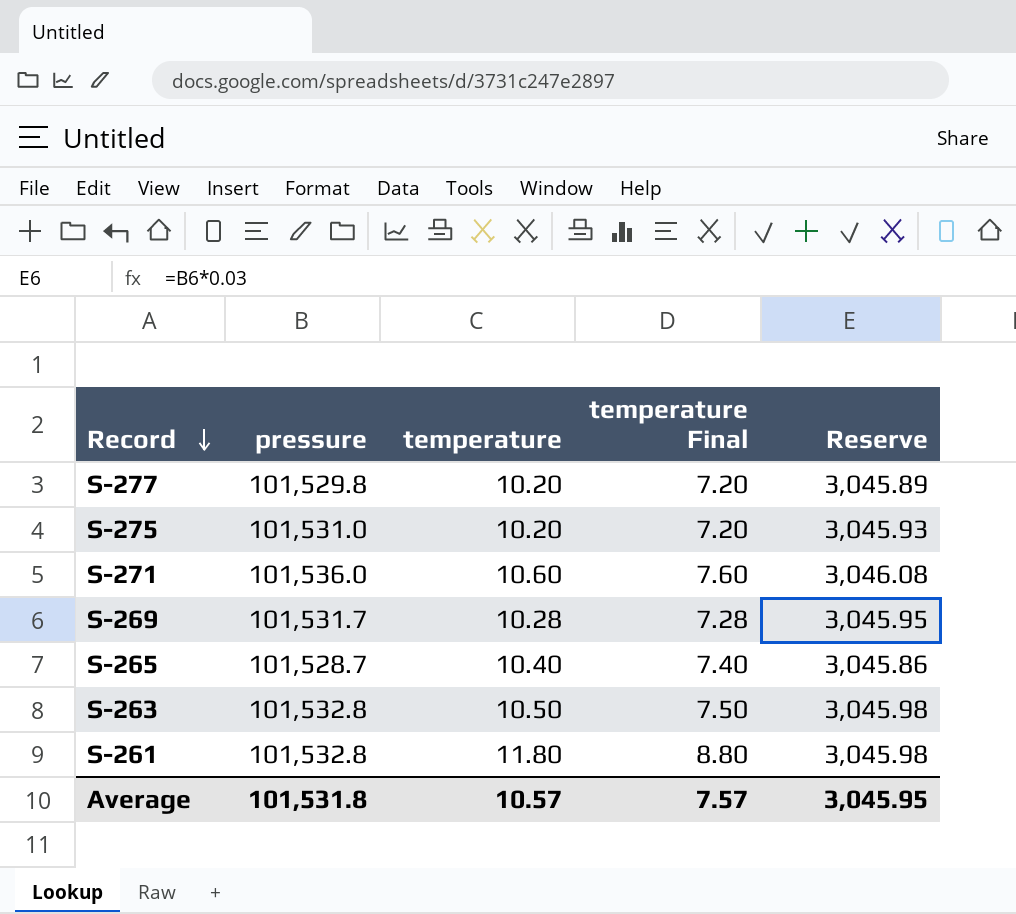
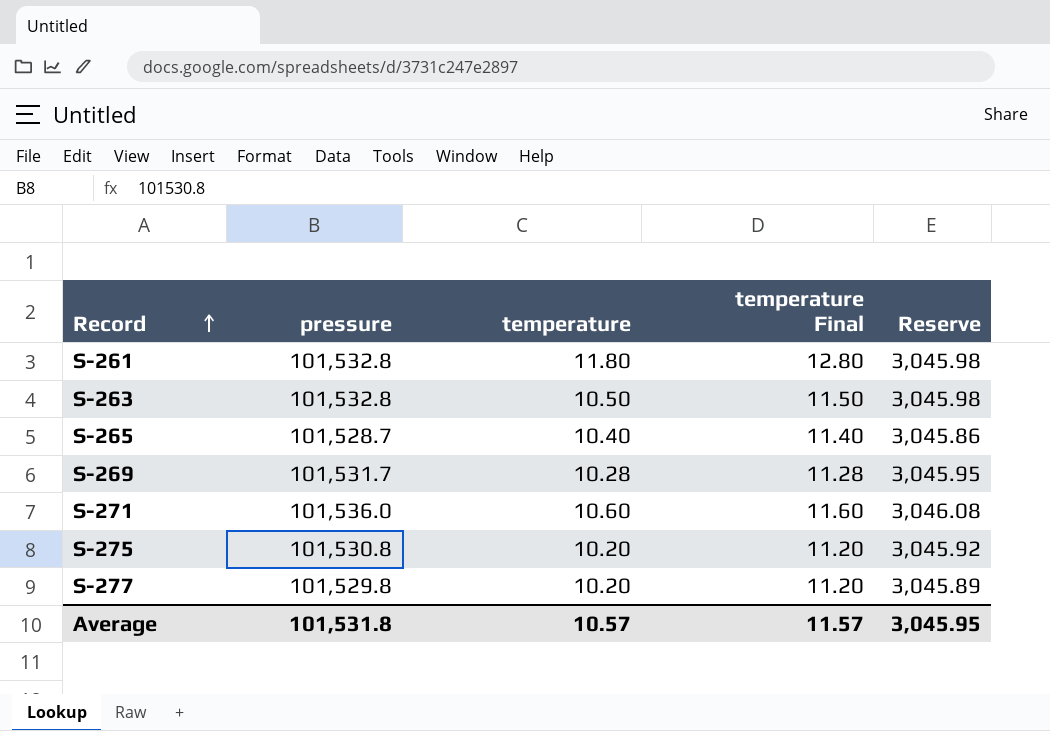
row order: Record descending -> Record ascending
column temperature Final | formula: [temperature] - 3 -> [temperature] + 1
S-275 | pressure: 101,531.0 -> 101,530.8
S-275 | Reserve: 3,045.93 -> 3,045.92
Average | temperature Final: 7.57 -> 11.57

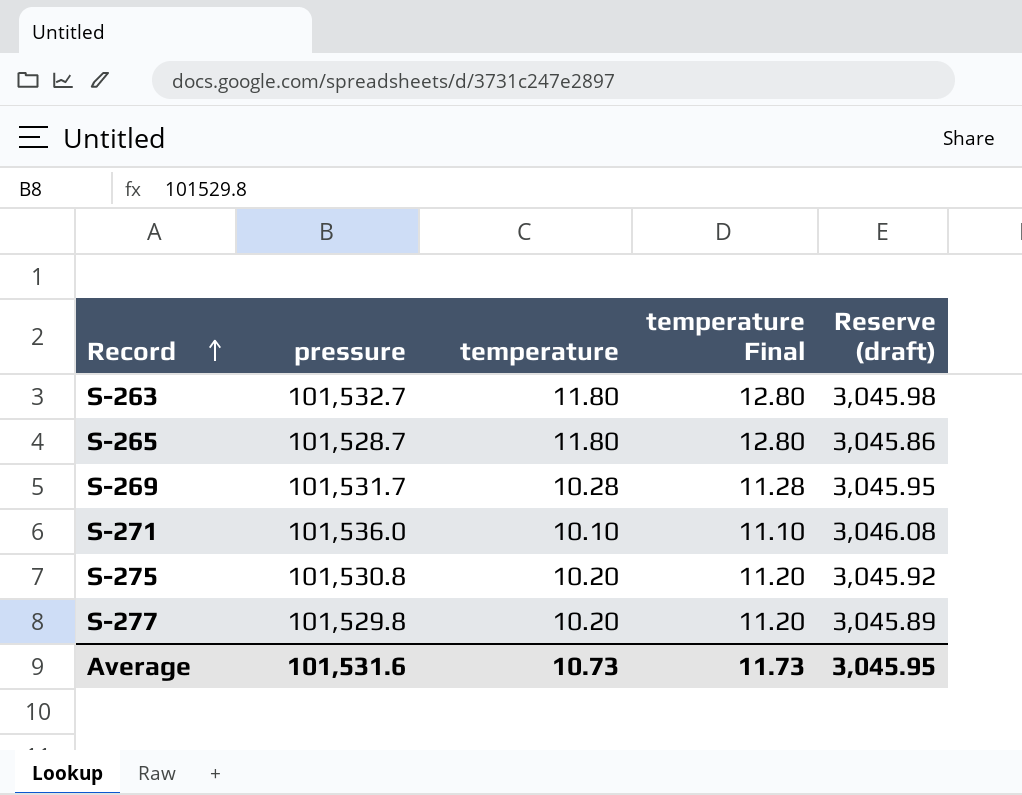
column name: Reserve -> Reserve (draft)
row S-261: 101,532.8 | 11.80 | 12.80 | 3,045.98 -> none
S-263 | pressure: 101,532.8 -> 101,532.7
S-263 | temperature: 10.50 -> 11.80
S-263 | temperature Final: 11.50 -> 12.80
S-265 | temperature: 10.40 -> 11.80
S-265 | temperature Final: 11.40 -> 12.80
S-271 | temperature: 10.60 -> 10.10
S-271 | temperature Final: 11.60 -> 11.10
Average | pressure: 101,531.8 -> 101,531.6
Average | temperature: 10.57 -> 10.73
Average | temperature Final: 11.57 -> 11.73

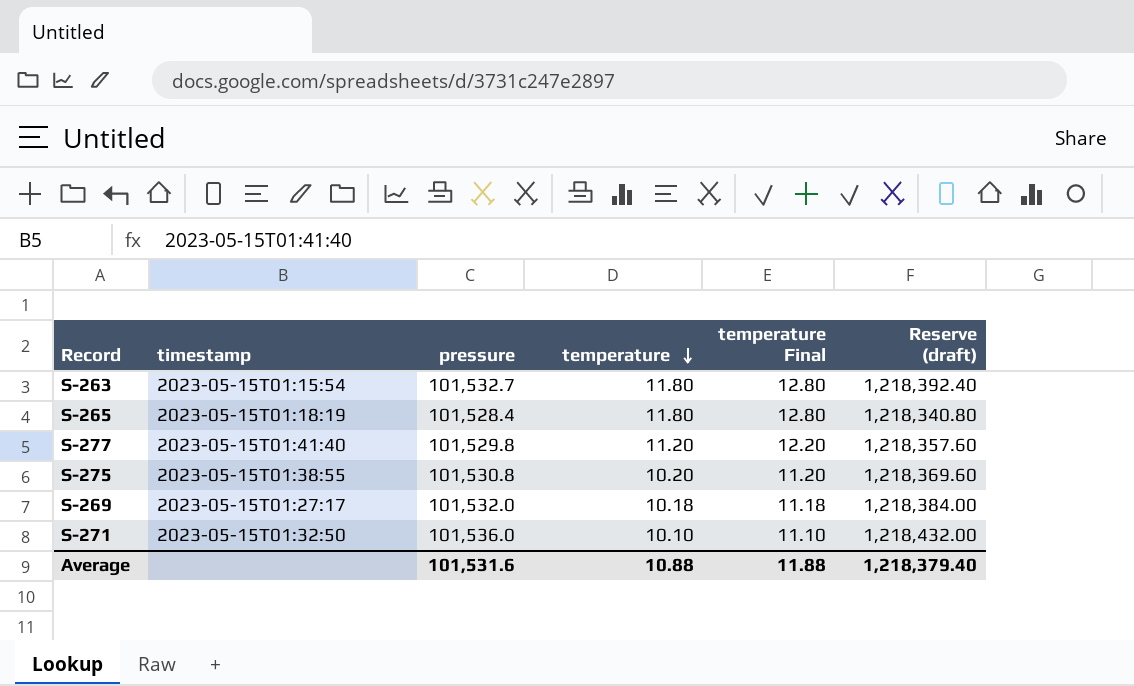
row order: Record ascending -> temperature descending
column timestamp | position: none -> 2
column Reserve (draft) | formula: [pressure] * 0.03 -> [pressure] * 12
S-265 | pressure: 101,528.7 -> 101,528.4
S-277 | temperature: 10.20 -> 11.20
S-277 | temperature Final: 11.20 -> 12.20
S-269 | pressure: 101,531.7 -> 101,532.0
S-269 | temperature: 10.28 -> 10.18
S-269 | temperature Final: 11.28 -> 11.18
Average | temperature: 10.73 -> 10.88
Average | temperature Final: 11.73 -> 11.88
Average | Reserve (draft): 3,045.95 -> 1,218,379.40

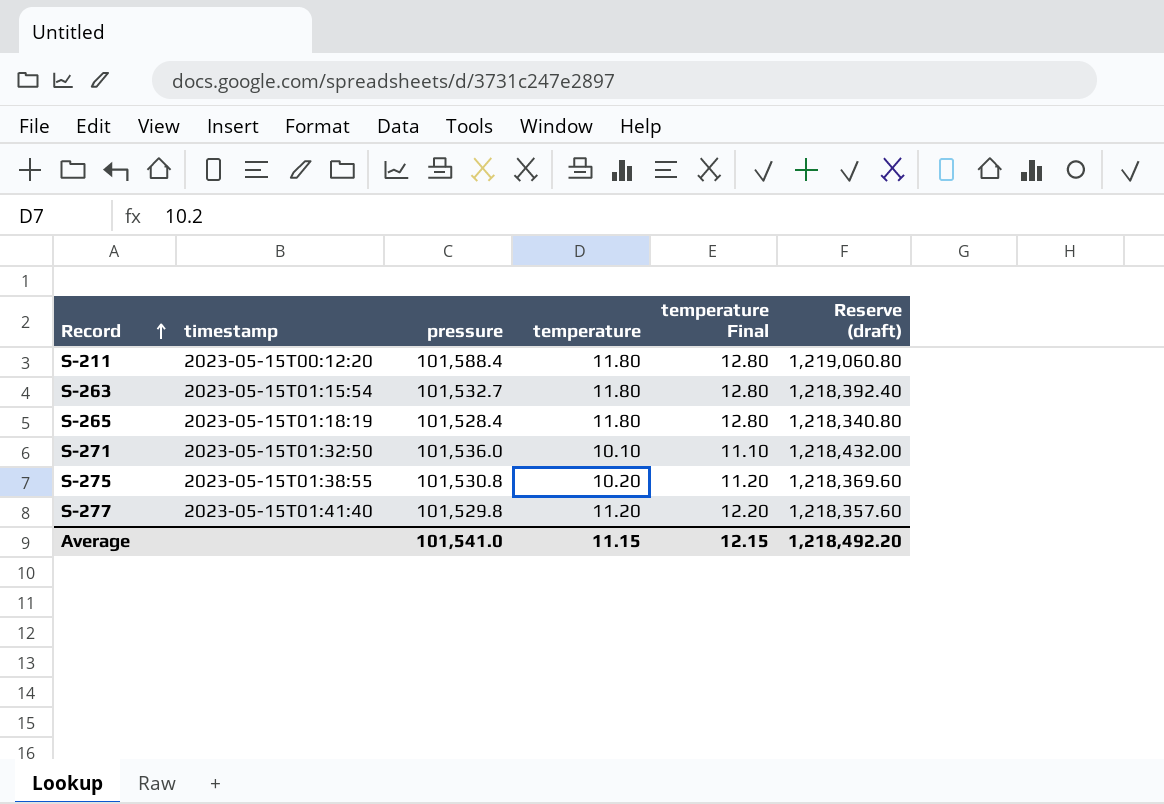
row order: temperature descending -> Record ascending
row S-269: 2023-05-15T01:27:17 | 101,532.0 | 10.18 | 11.18 | 1,218,384.00 -> none
row S-211: none -> 2023-05-15T00:12:20 | 101,588.4 | 11.80 | 12.80 | 1,219,060.80
Average | pressure: 101,531.6 -> 101,541.0
Average | temperature: 10.88 -> 11.15
Average | temperature Final: 11.88 -> 12.15
Average | Reserve (draft): 1,218,379.40 -> 1,218,492.20

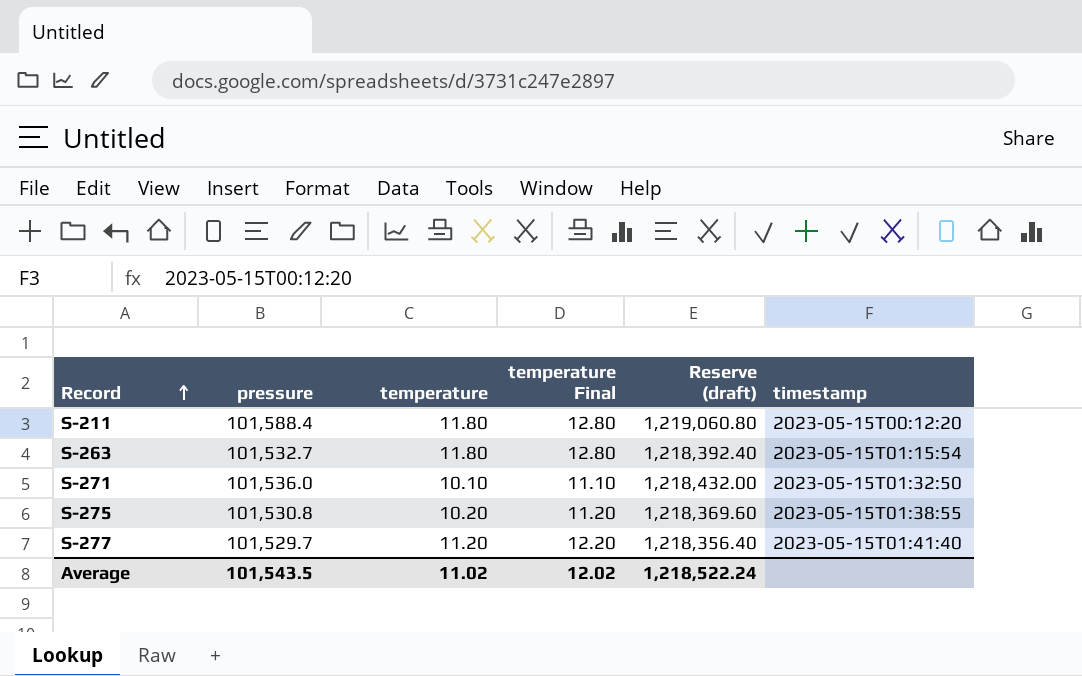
column timestamp | position: 2 -> 6
row S-265: 2023-05-15T01:18:19 | 101,528.4 | 11.80 | 12.80 | 1,218,340.80 -> none
S-277 | pressure: 101,529.8 -> 101,529.7
S-277 | Reserve (draft): 1,218,357.60 -> 1,218,356.40
Average | pressure: 101,541.0 -> 101,543.5
Average | temperature: 11.15 -> 11.02
Average | temperature Final: 12.15 -> 12.02
Average | Reserve (draft): 1,218,492.20 -> 1,218,522.24

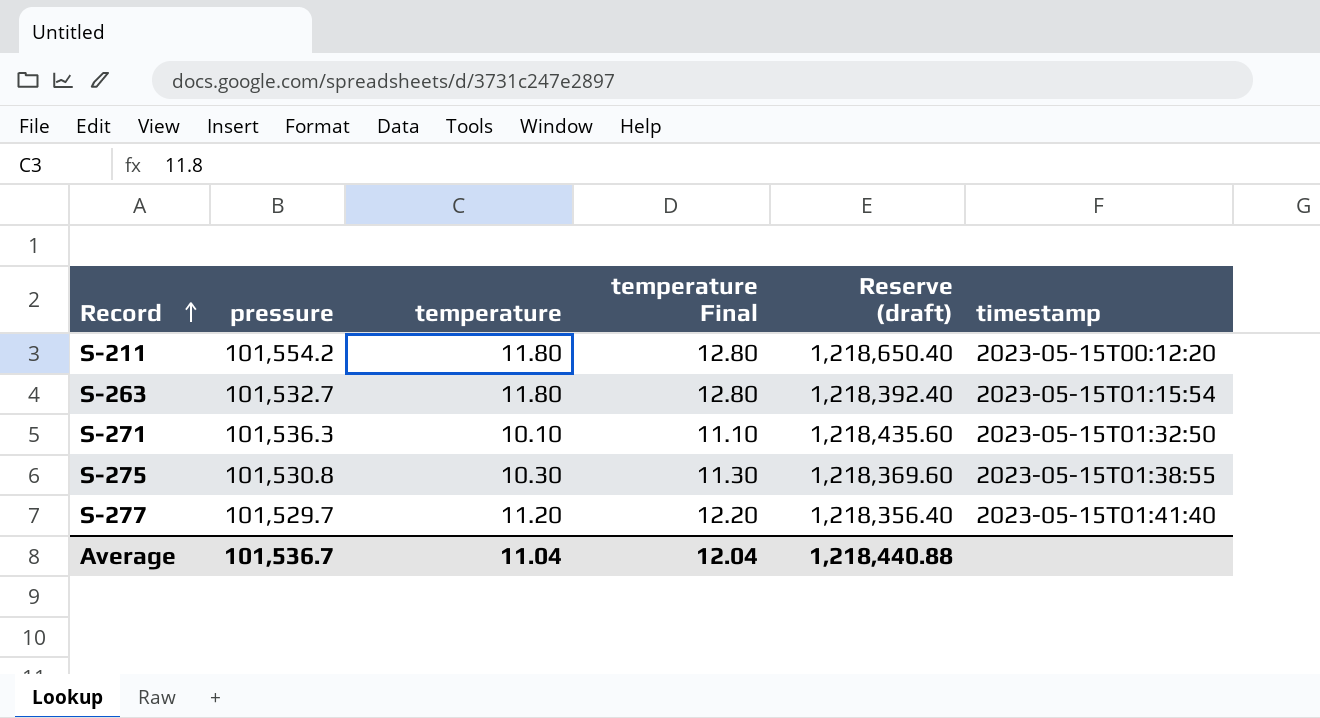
S-211 | pressure: 101,588.4 -> 101,554.2
S-211 | Reserve (draft): 1,219,060.80 -> 1,218,650.40
S-271 | pressure: 101,536.0 -> 101,536.3
S-271 | Reserve (draft): 1,218,432.00 -> 1,218,435.60
S-275 | temperature: 10.20 -> 10.30
S-275 | temperature Final: 11.20 -> 11.30
Average | pressure: 101,543.5 -> 101,536.7
Average | temperature: 11.02 -> 11.04
Average | temperature Final: 12.02 -> 12.04
Average | Reserve (draft): 1,218,522.24 -> 1,218,440.88

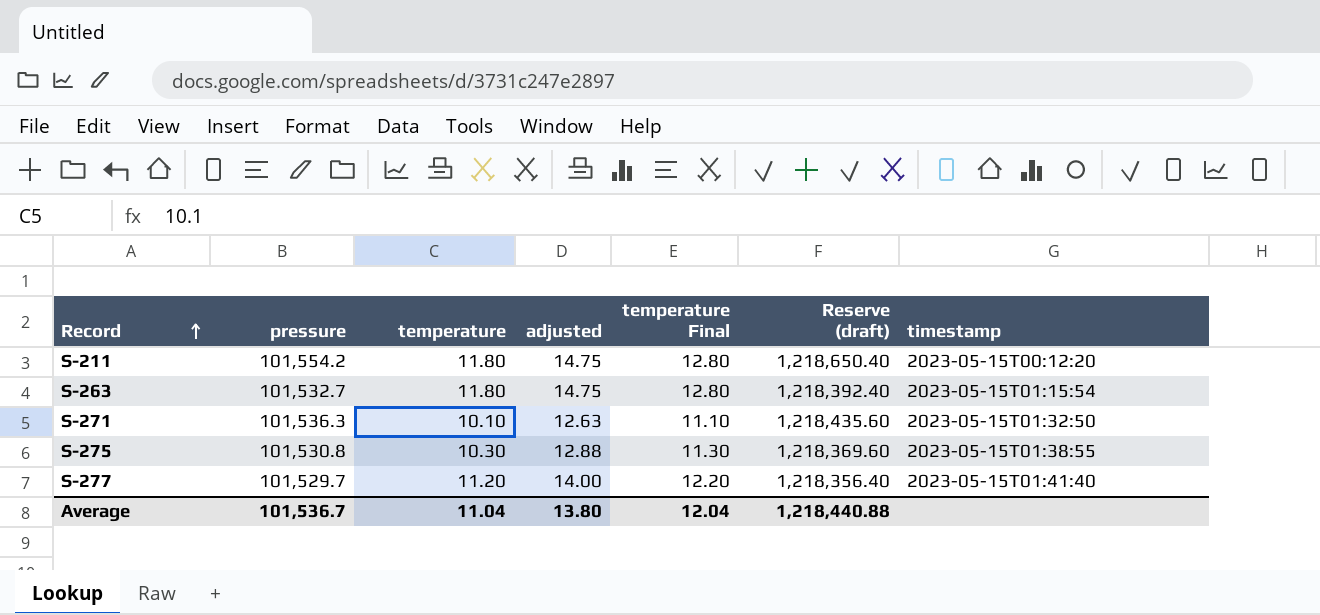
column adjusted | formula: none -> [temperature] * 1.25

